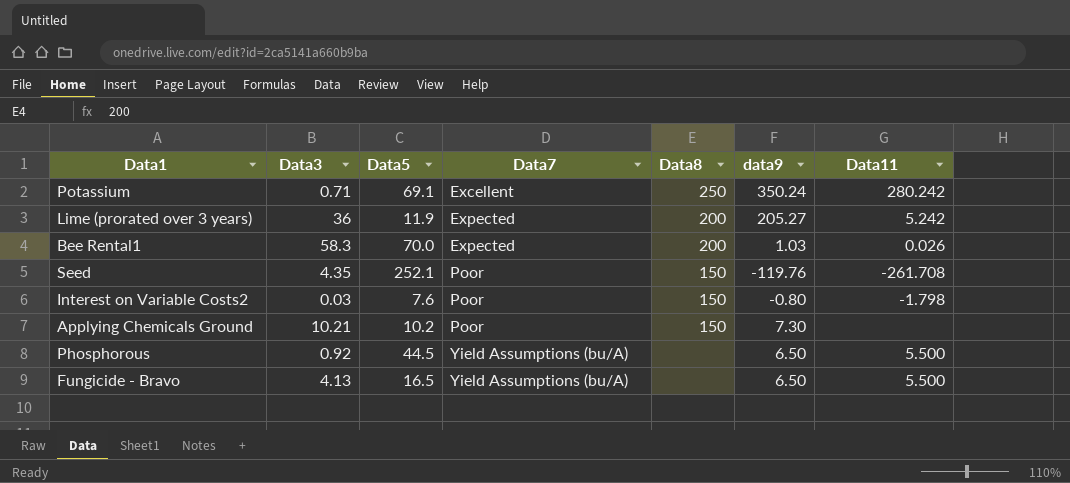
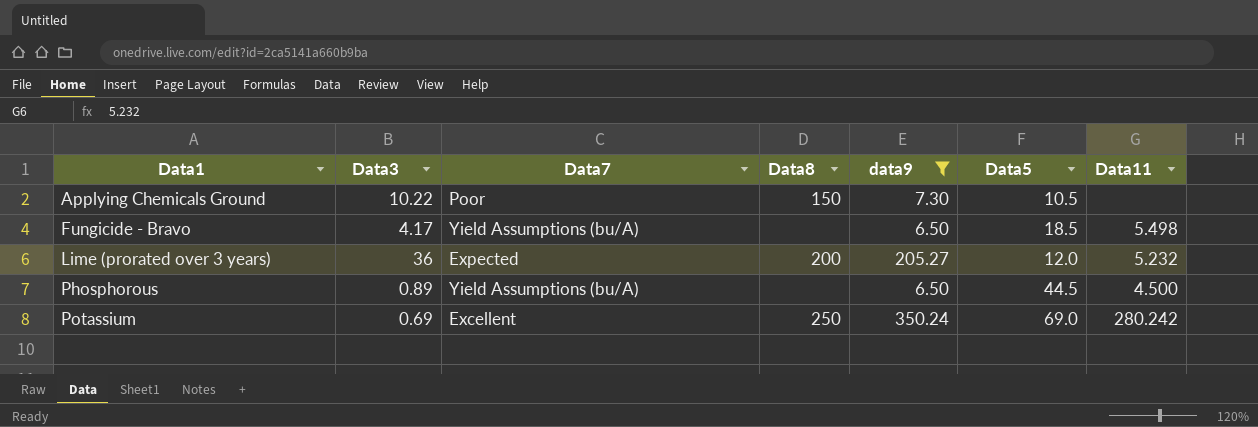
filter: none -> data9 >= 6.50
row order: Data7 ascending -> Data1 ascending
column Data5 | position: 3 -> 6
Applying Chemicals Ground | Data3: 10.21 -> 10.22
Applying Chemicals Ground | Data5: 10.2 -> 10.5
Fungicide - Bravo | Data3: 4.13 -> 4.17
Fungicide - Bravo | Data5: 16.5 -> 18.5
Fungicide - Bravo | Data11: 5.500 -> 5.498
Lime (prorated over 3 years) | Data5: 11.9 -> 12.0
Lime (prorated over 3 years) | Data11: 5.242 -> 5.232
Phosphorous | Data3: 0.92 -> 0.89
Phosphorous | Data11: 5.500 -> 4.500
Potassium | Data3: 0.71 -> 0.69
Potassium | Data5: 69.1 -> 69.0

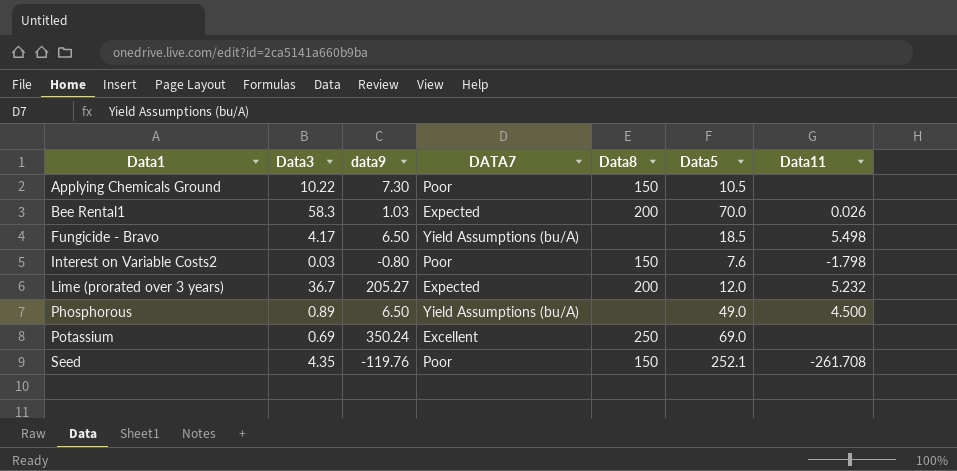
filter: data9 >= 6.50 -> none
column data9 | position: 5 -> 3
column name: Data7 -> DATA7
Lime (prorated over 3 years) | Data3: 36 -> 36.7
Phosphorous | Data5: 44.5 -> 49.0
Potassium | Data11: 280.242 -> none

